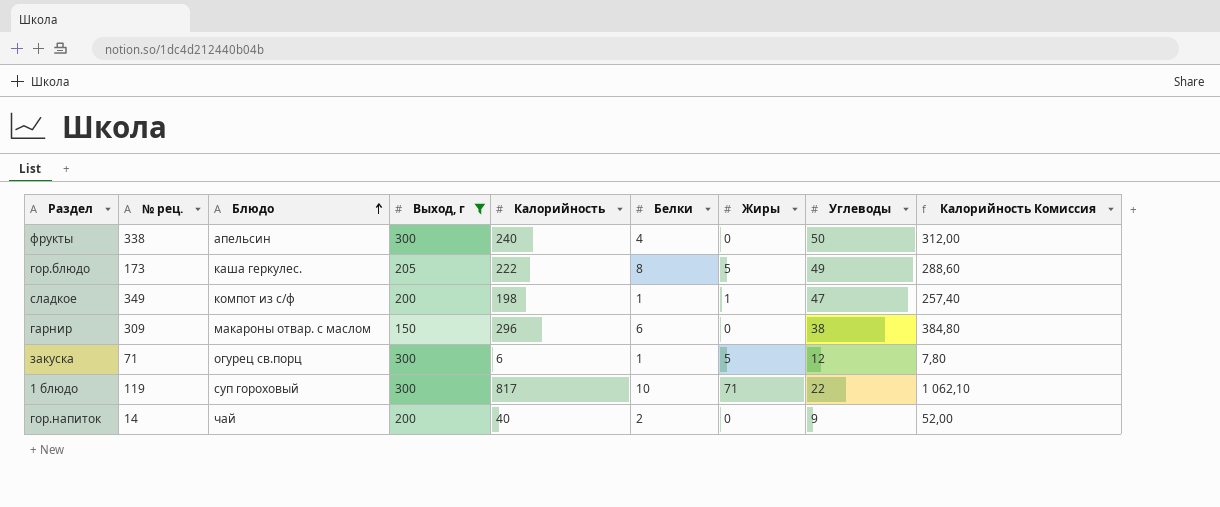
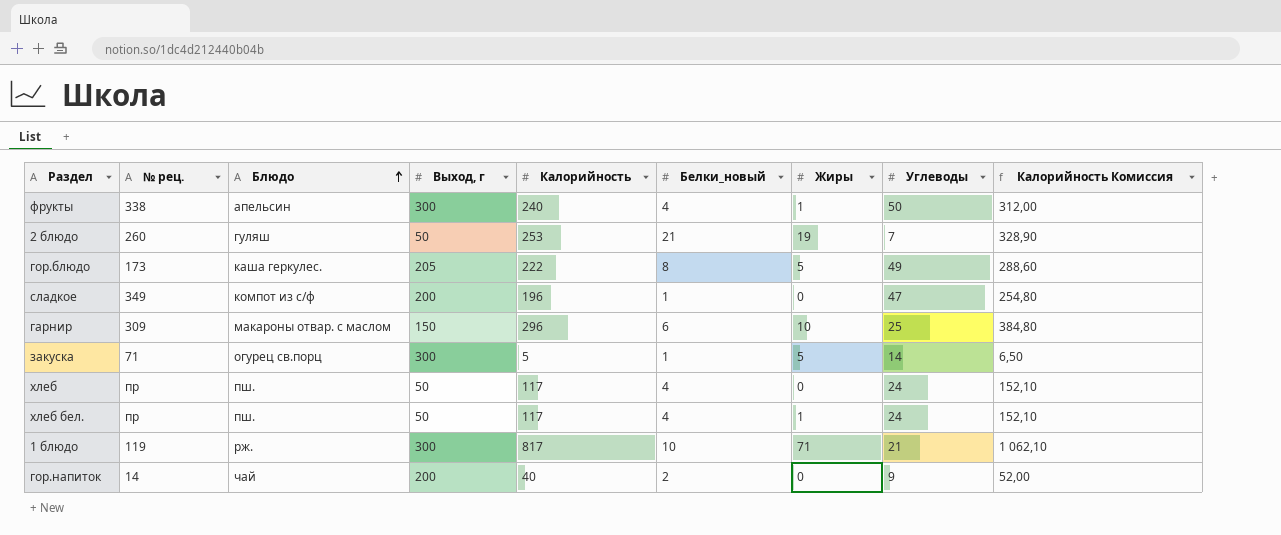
filter: Выход, г != 50 -> none
column name: Белки -> Белки_новый
фрукты | Жиры: 0 -> 1
сладкое | Калорийность: 198 -> 196
сладкое | Жиры: 1 -> 0
сладкое | Калорийность Комиссия: 257,40 -> 254,80
гарнир | Жиры: 0 -> 10
гарнир | Углеводы: 38 -> 25
закуска | Калорийность: 6 -> 5
закуска | Углеводы: 12 -> 14
закуска | Калорийность Комиссия: 7,80 -> 6,50
1 блюдо | Блюдо: суп гороховый -> рж.
1 блюдо | Углеводы: 22 -> 21

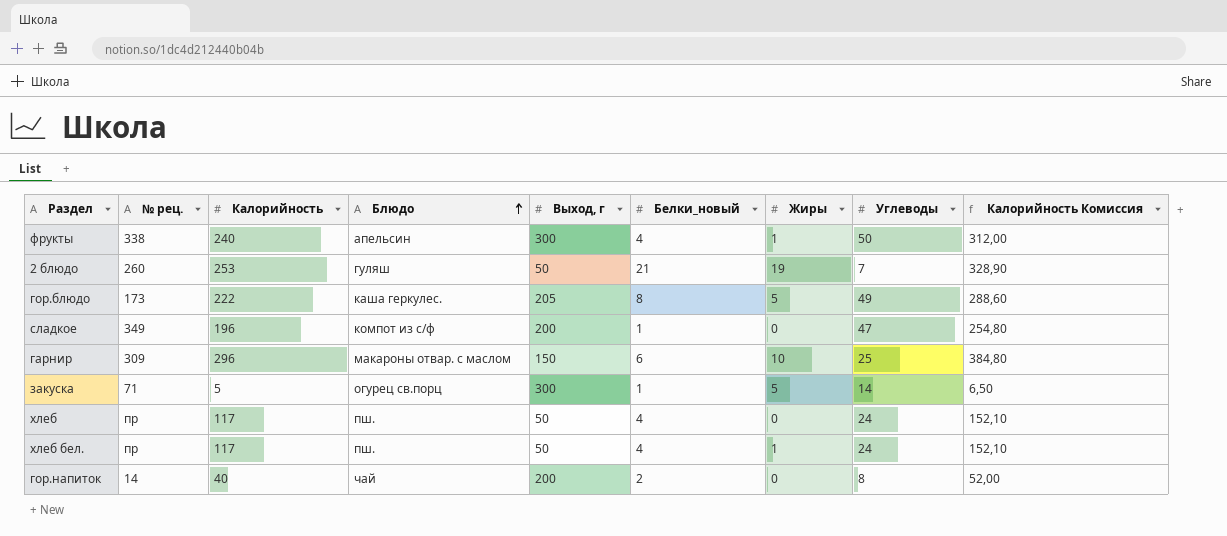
column Калорийность | position: 5 -> 3
row 1 блюдо: 119 | рж. | 300 | 817 | 10 | 71 | 21 | 1 062,10 -> none
гор.напиток | Углеводы: 9 -> 8

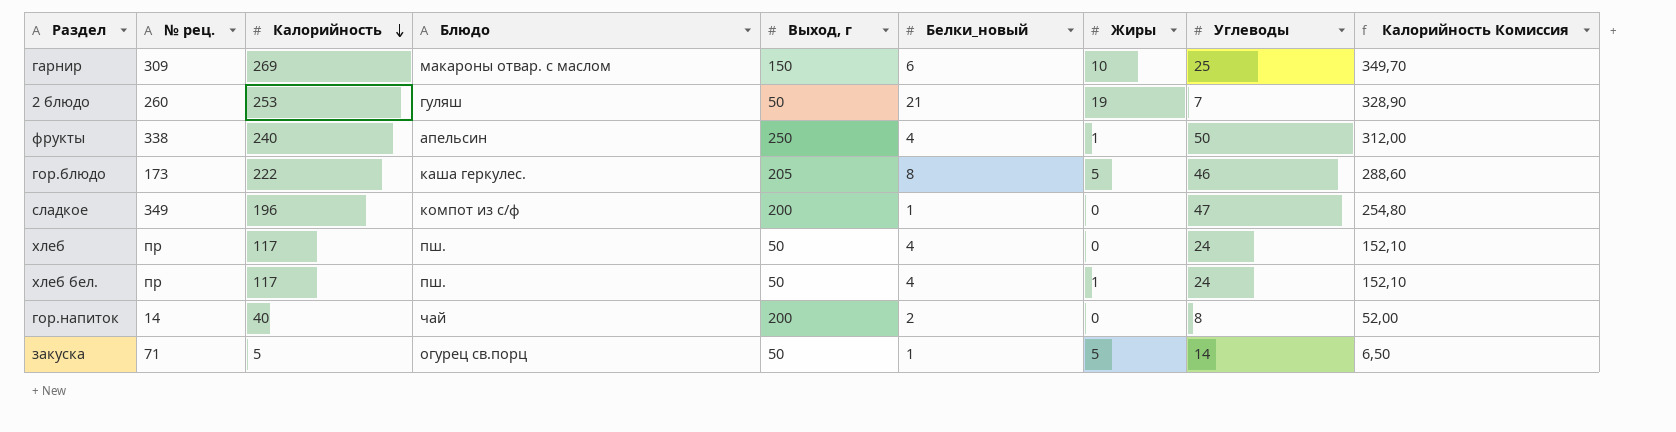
row order: Блюдо ascending -> Калорийность descending
гарнир | Калорийность: 296 -> 269
гарнир | Калорийность Комиссия: 384,80 -> 349,70
фрукты | Выход, г: 300 -> 250
гор.блюдо | Углеводы: 49 -> 46
закуска | Выход, г: 300 -> 50

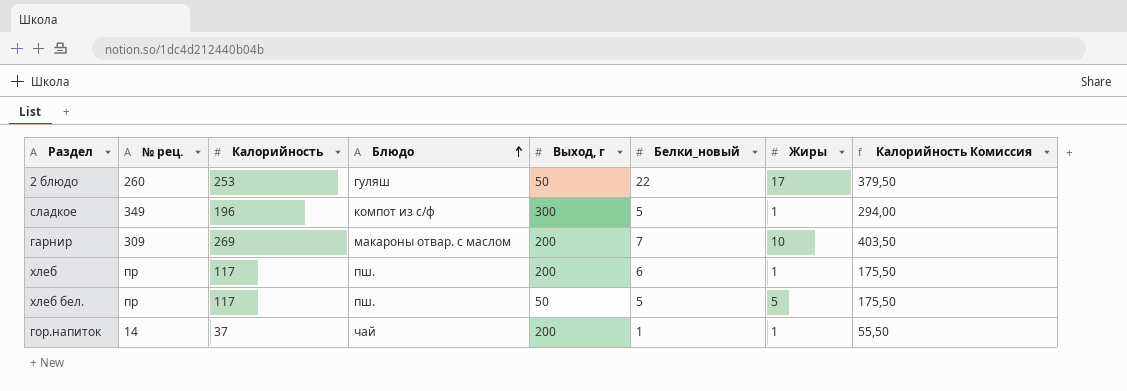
row order: Калорийность descending -> Блюдо ascending
column Углеводы | position: 8 -> none
column Калорийность Комиссия | formula: [Калорийность] * 1,3 -> [Калорийность] * 1,5
row фрукты: 338 | 240 | апельсин | 250 | 4 | 1 | 50 | 312,00 -> none
row гор.блюдо: 173 | 222 | каша геркулес. | 205 | 8 | 5 | 46 | 288,60 -> none
row закуска: 71 | 5 | огурец св.порц | 50 | 1 | 5 | 14 | 6,50 -> none
2 блюдо | Белки_новый: 21 -> 22
2 блюдо | Жиры: 19 -> 17
сладкое | Выход, г: 200 -> 300
сладкое | Белки_новый: 1 -> 5
сладкое | Жиры: 0 -> 1
гарнир | Выход, г: 150 -> 200
гарнир | Белки_новый: 6 -> 7
хлеб | Выход, г: 50 -> 200
хлеб | Белки_новый: 4 -> 6
хлеб | Жиры: 0 -> 1
хлеб бел. | Белки_новый: 4 -> 5
хлеб бел. | Жиры: 1 -> 5
гор.напиток | Калорийность: 40 -> 37
гор.напиток | Белки_новый: 2 -> 1
гор.напиток | Жиры: 0 -> 1

